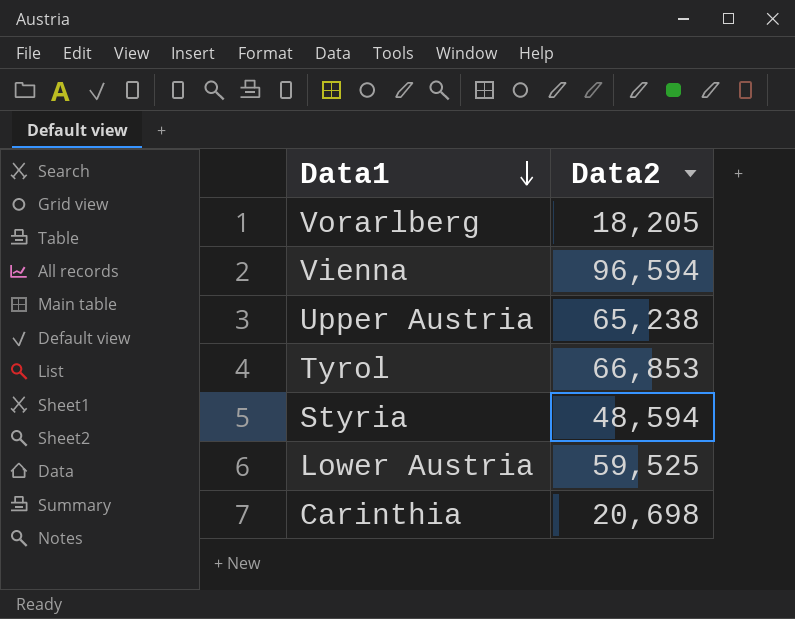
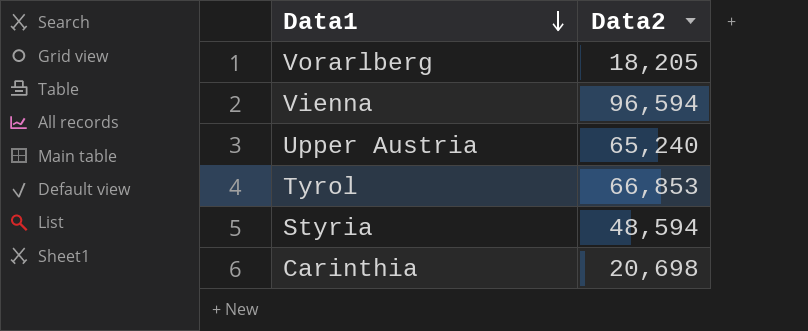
row Lower Austria: 59,525 -> none
Upper Austria | Data2: 65,238 -> 65,240

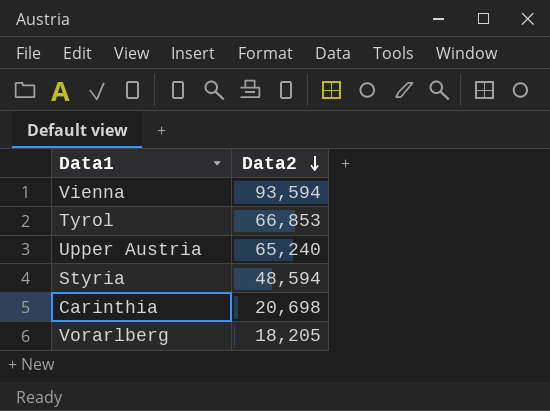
row order: Data1 descending -> Data2 descending
Vienna | Data2: 96,594 -> 93,594

